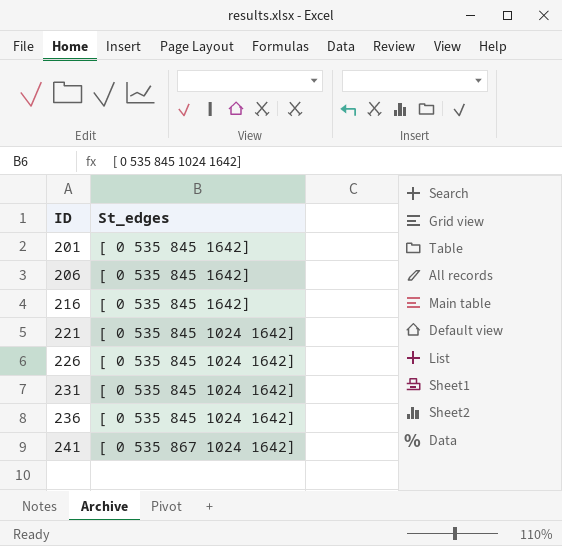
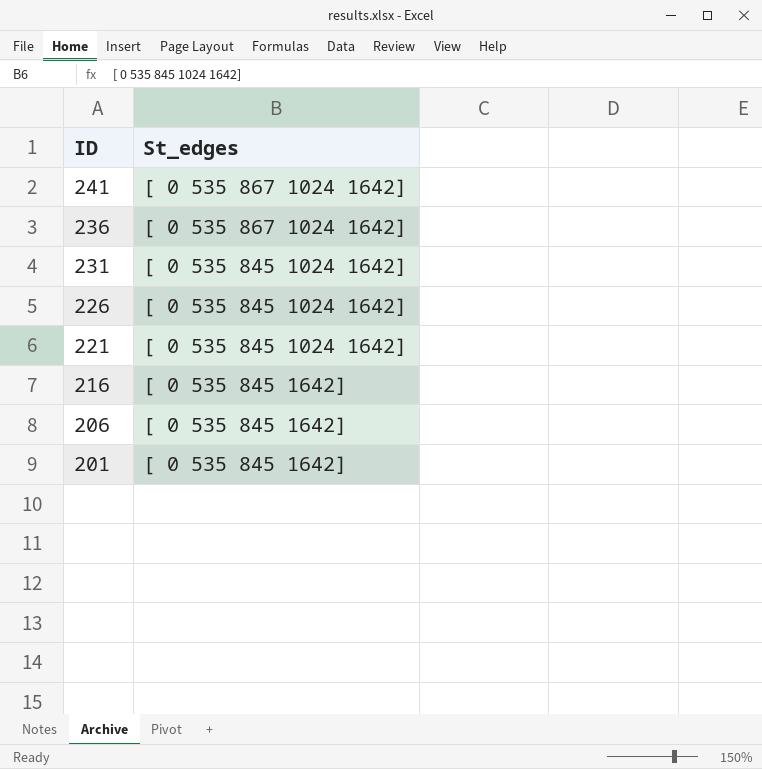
row order: ID ascending -> ID descending
236 | St_edges: [ 0 535 845 1024 1642] -> [ 0 535 867 1024 1642]

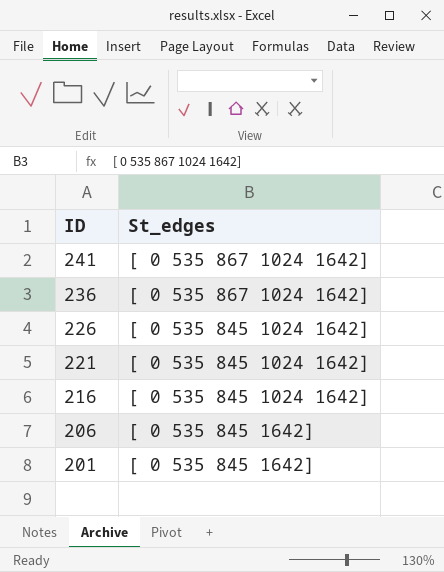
row 231: [ 0 535 845 1024 1642] -> none
216 | St_edges: [ 0 535 845 1642] -> [ 0 535 845 1024 1642]

